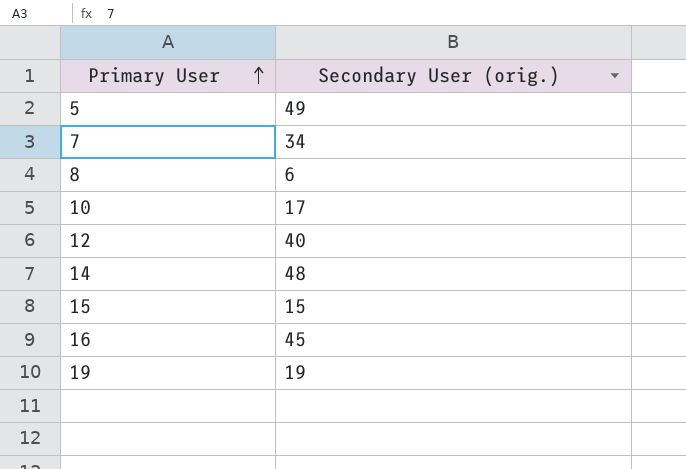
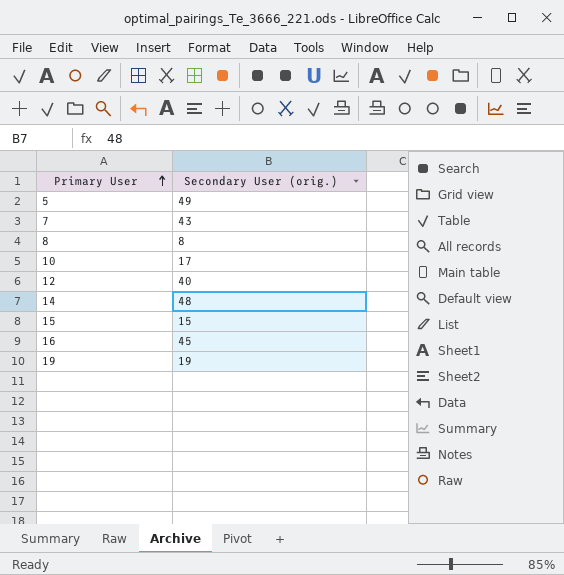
7 | Secondary User (orig.): 34 -> 43
8 | Secondary User (orig.): 6 -> 8

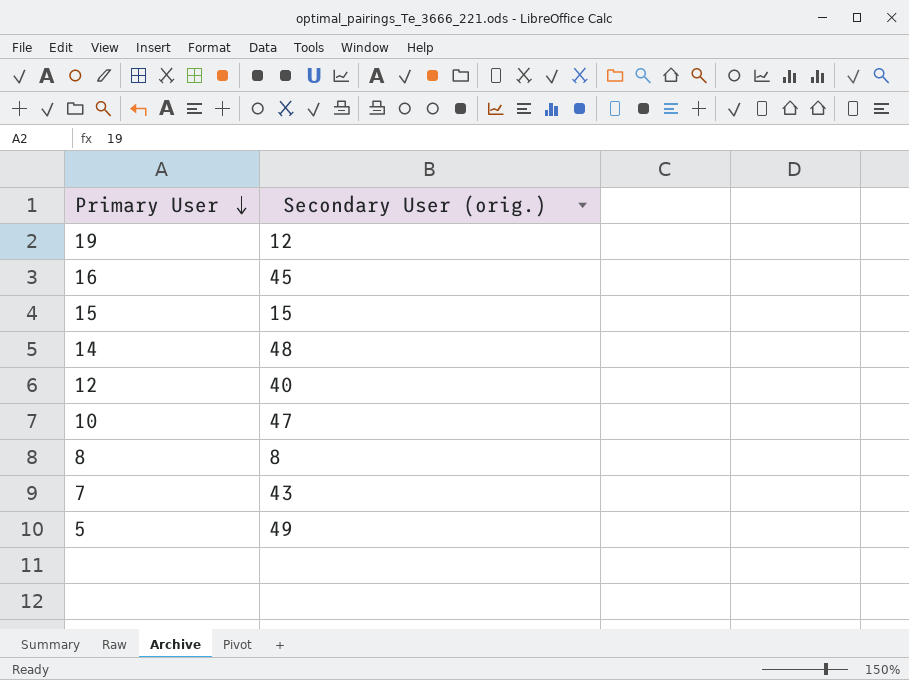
row order: Primary User ascending -> Primary User descending
19 | Secondary User (orig.): 19 -> 12
10 | Secondary User (orig.): 17 -> 47

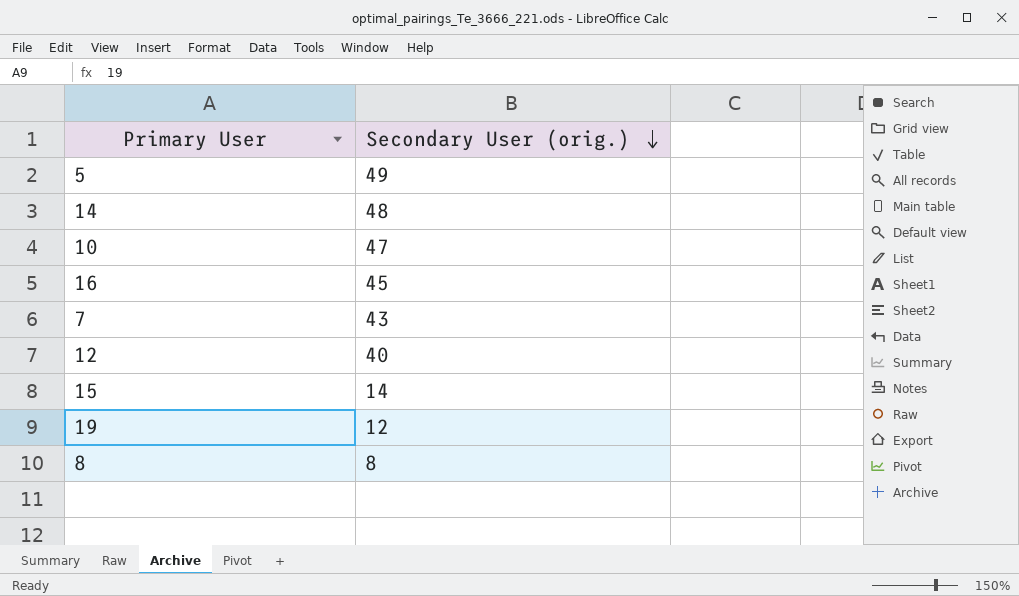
row order: Primary User descending -> Secondary User (orig.) descending
15 | Secondary User (orig.): 15 -> 14

